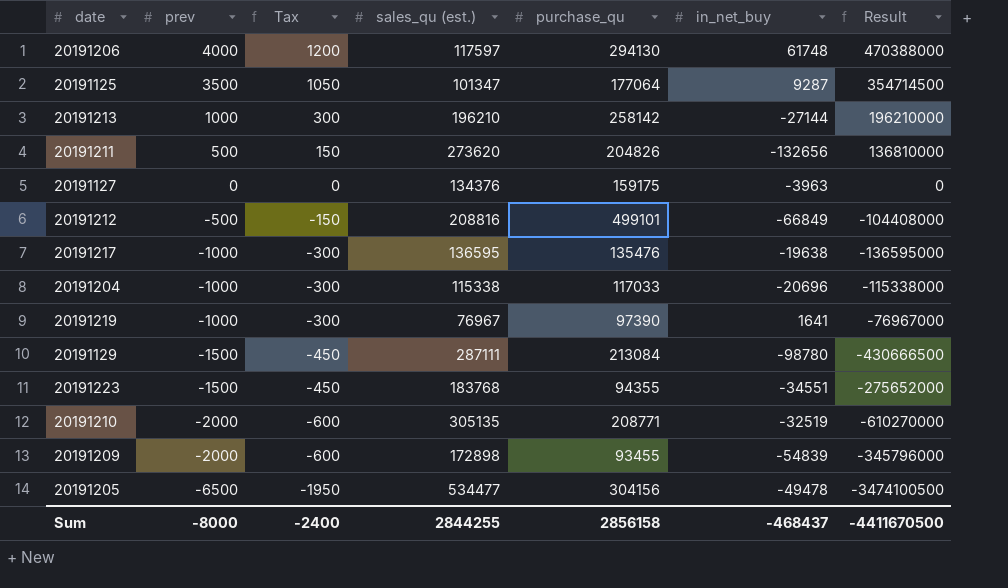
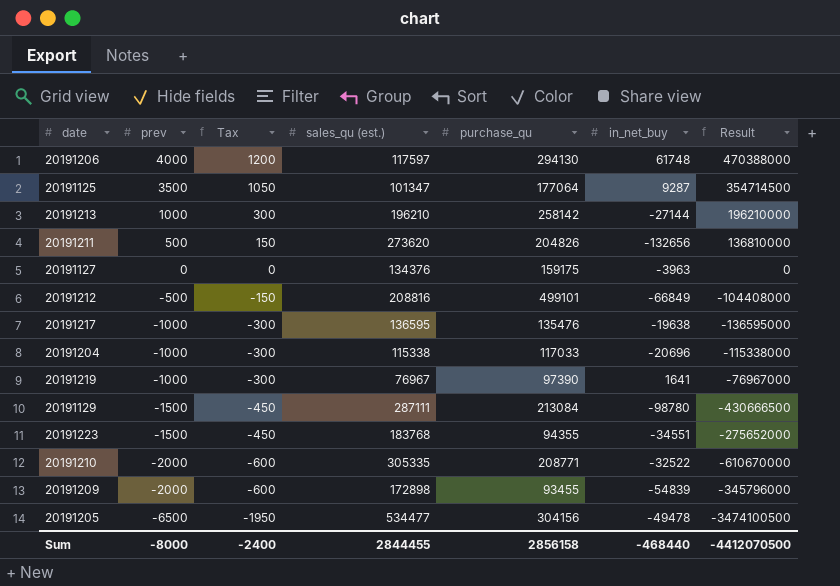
20191210 | sales_qu (est.): 305135 -> 305335
20191210 | in_net_buy: -32519 -> -32522
20191210 | Result: -610270000 -> -610670000
Sum | sales_qu (est.): 2844255 -> 2844455
Sum | in_net_buy: -468437 -> -468440
Sum | Result: -4411670500 -> -4412070500

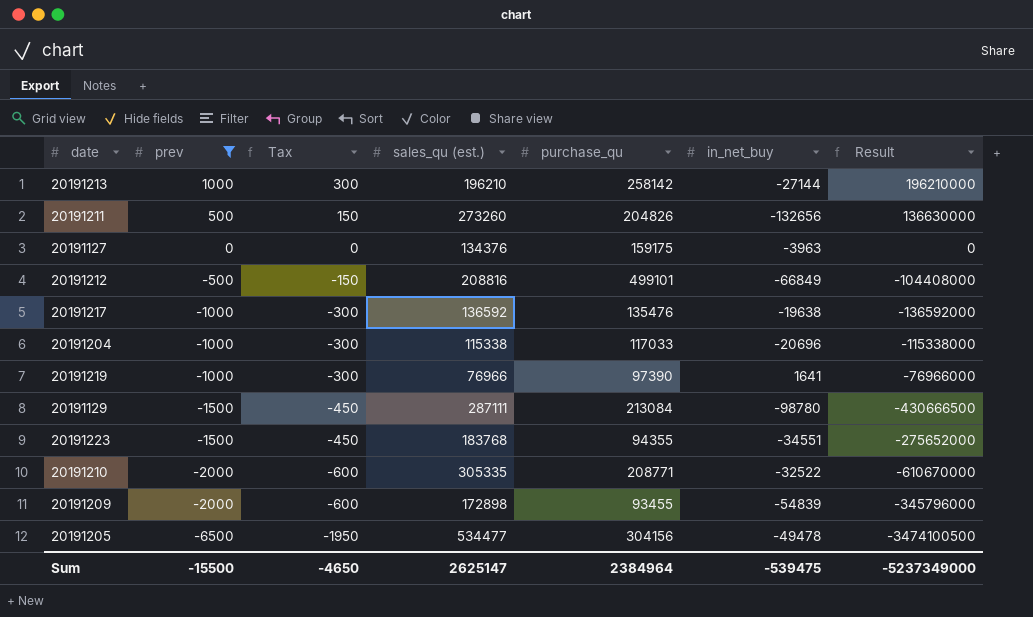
filter: none -> prev <= 1000
20191211 | sales_qu (est.): 273620 -> 273260
20191211 | Result: 136810000 -> 136630000
20191217 | sales_qu (est.): 136595 -> 136592
20191217 | Result: -136595000 -> -136592000
20191219 | sales_qu (est.): 76967 -> 76966
20191219 | Result: -76967000 -> -76966000
Sum | prev: -8000 -> -15500
Sum | Tax: -2400 -> -4650
Sum | sales_qu (est.): 2844455 -> 2625147
Sum | purchase_qu: 2856158 -> 2384964
Sum | in_net_buy: -468440 -> -539475
Sum | Result: -4412070500 -> -5237349000

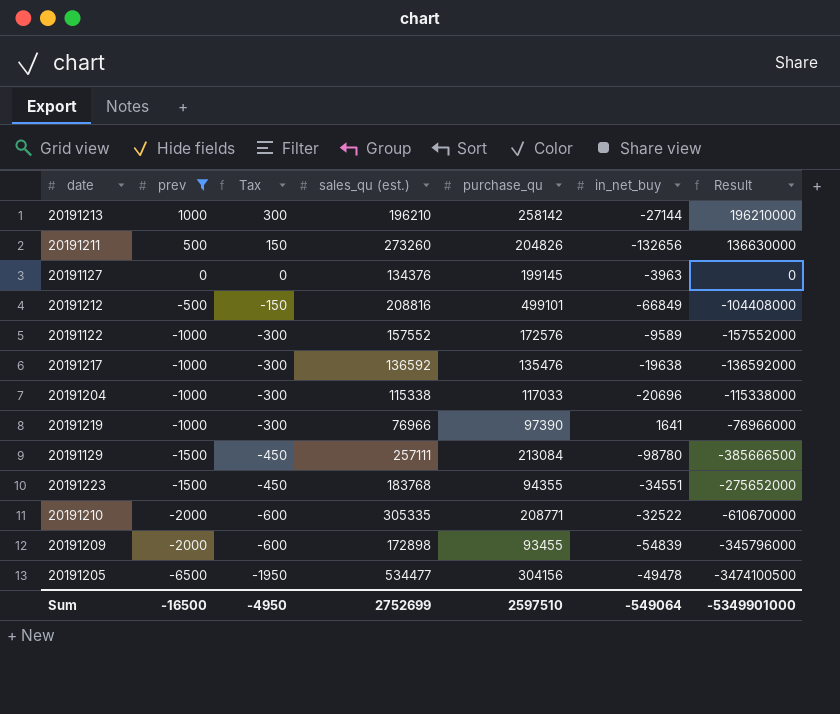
20191127 | purchase_qu: 159175 -> 199145
row 20191122: none -> -1000 | -300 | 157552 | 172576 | -9589 | -157552000
20191129 | sales_qu (est.): 287111 -> 257111
20191129 | Result: -430666500 -> -385666500
Sum | prev: -15500 -> -16500
Sum | Tax: -4650 -> -4950
Sum | sales_qu (est.): 2625147 -> 2752699
Sum | purchase_qu: 2384964 -> 2597510
Sum | in_net_buy: -539475 -> -549064
Sum | Result: -5237349000 -> -5349901000

